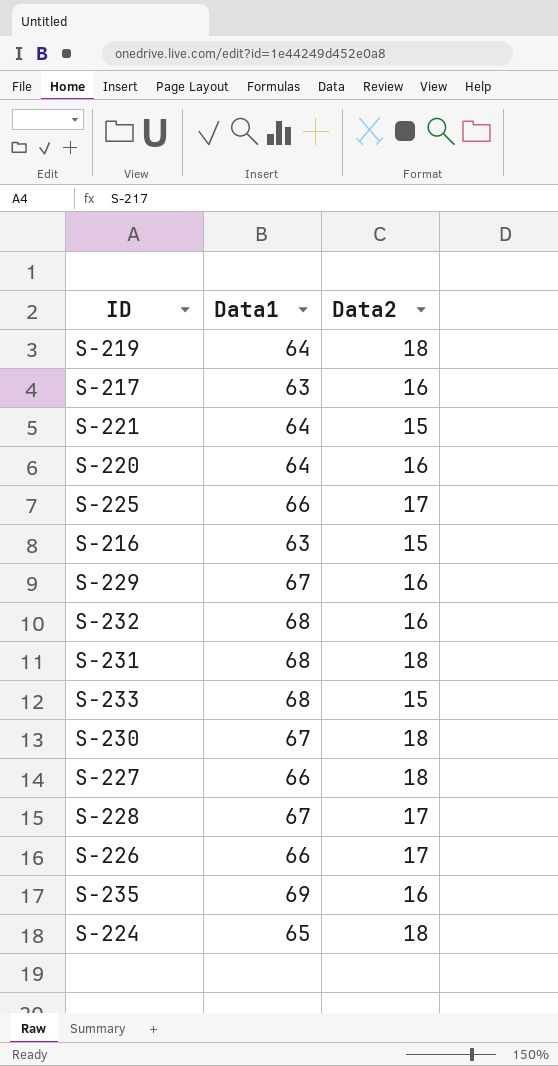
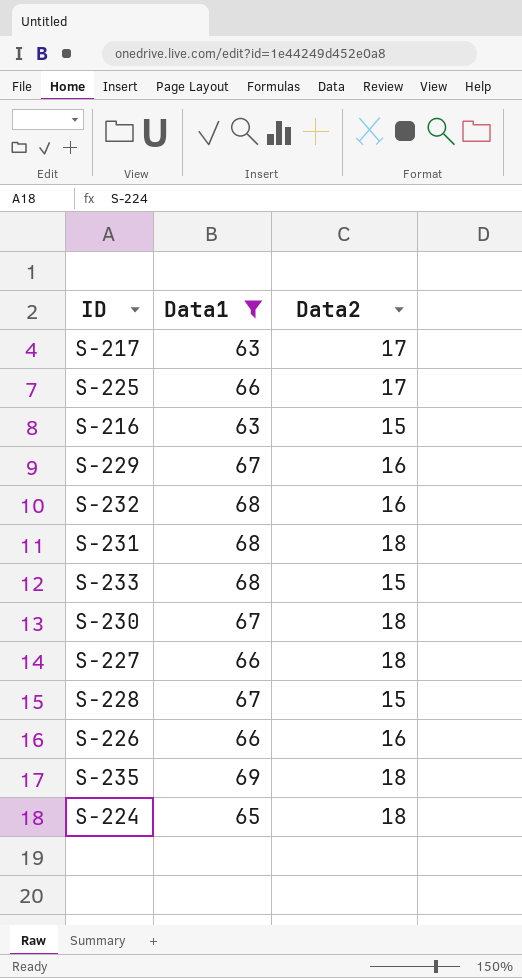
filter: none -> Data1 != 64
S-217 | Data2: 16 -> 17
S-228 | Data2: 17 -> 15
S-226 | Data2: 17 -> 16
S-235 | Data2: 16 -> 18

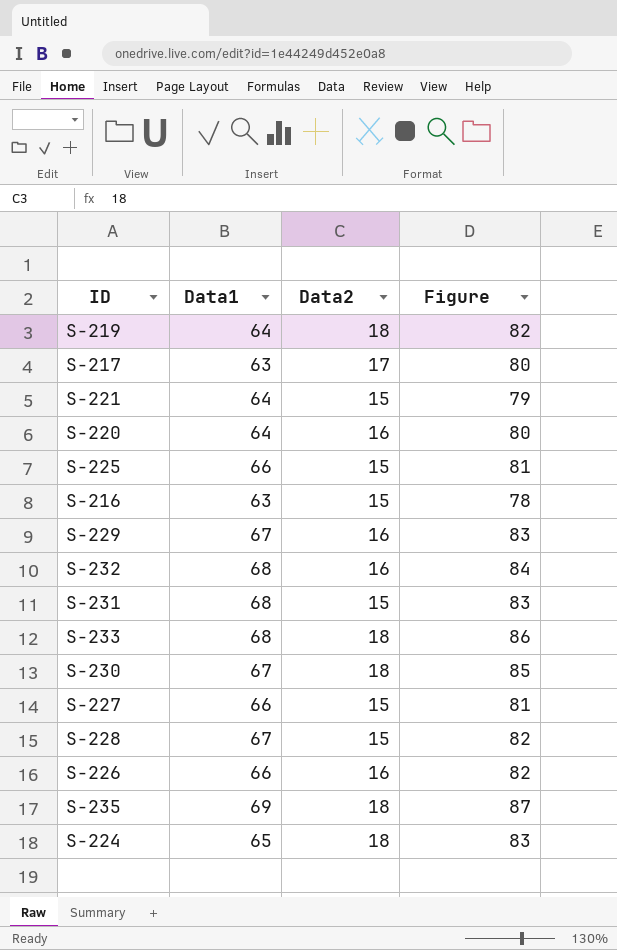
filter: Data1 != 64 -> none
column Figure | formula: none -> [Data1] + [Data2]
S-225 | Data2: 17 -> 15
S-231 | Data2: 18 -> 15
S-233 | Data2: 15 -> 18
S-227 | Data2: 18 -> 15

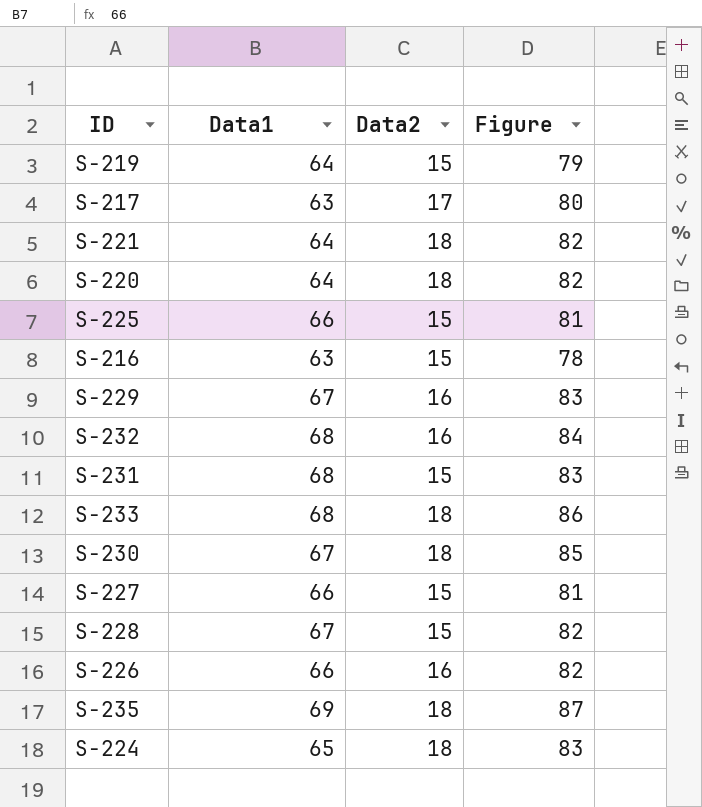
S-219 | Data2: 18 -> 15
S-219 | Figure: 82 -> 79
S-221 | Data2: 15 -> 18
S-221 | Figure: 79 -> 82
S-220 | Data2: 16 -> 18
S-220 | Figure: 80 -> 82

